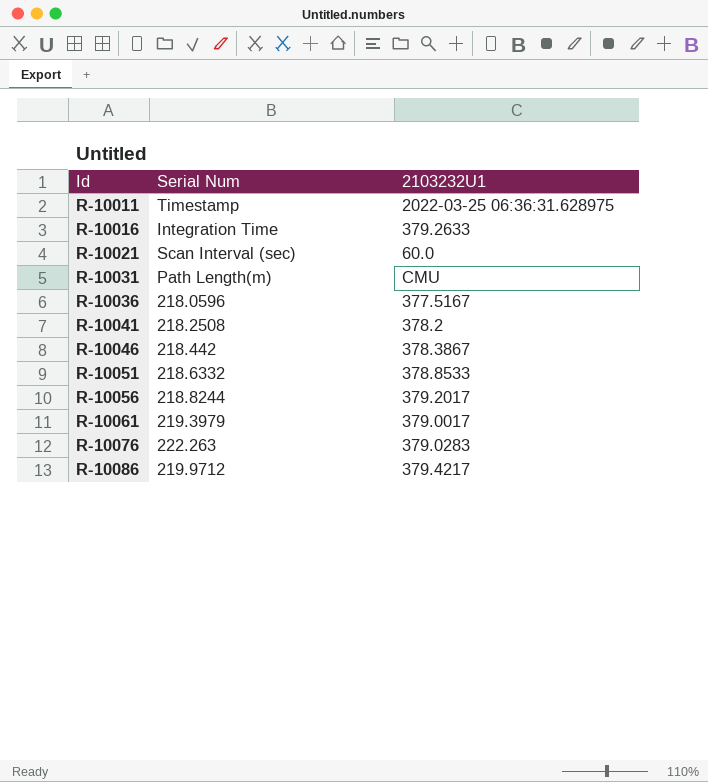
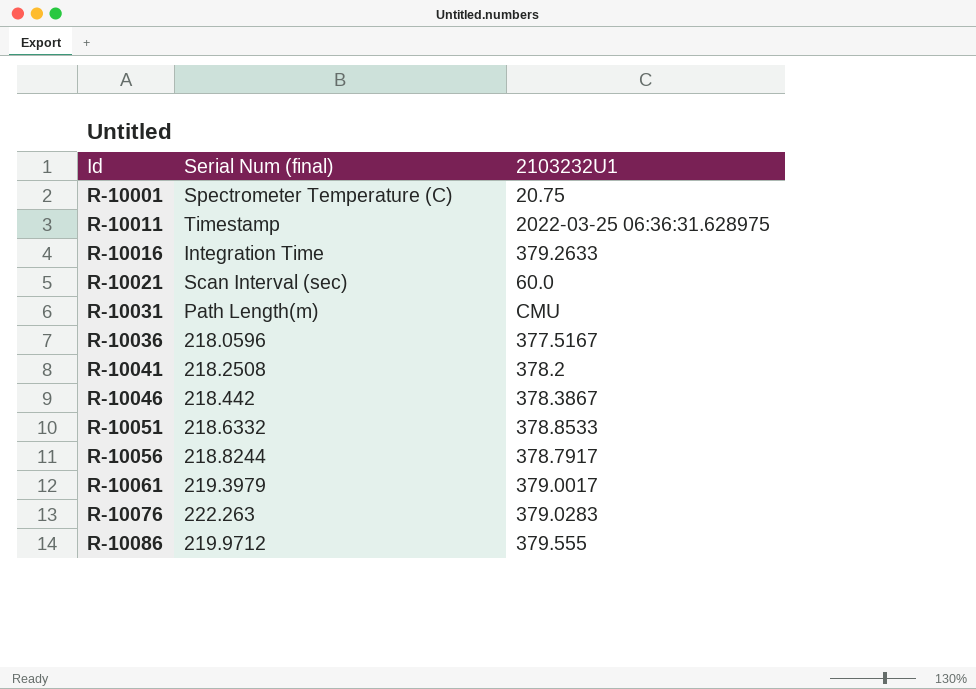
column name: Serial Num -> Serial Num (final)
row R-10001: none -> Spectrometer Temperature (C) | 20.75
R-10056 | 2103232U1: 379.2017 -> 378.7917
R-10086 | 2103232U1: 379.4217 -> 379.555

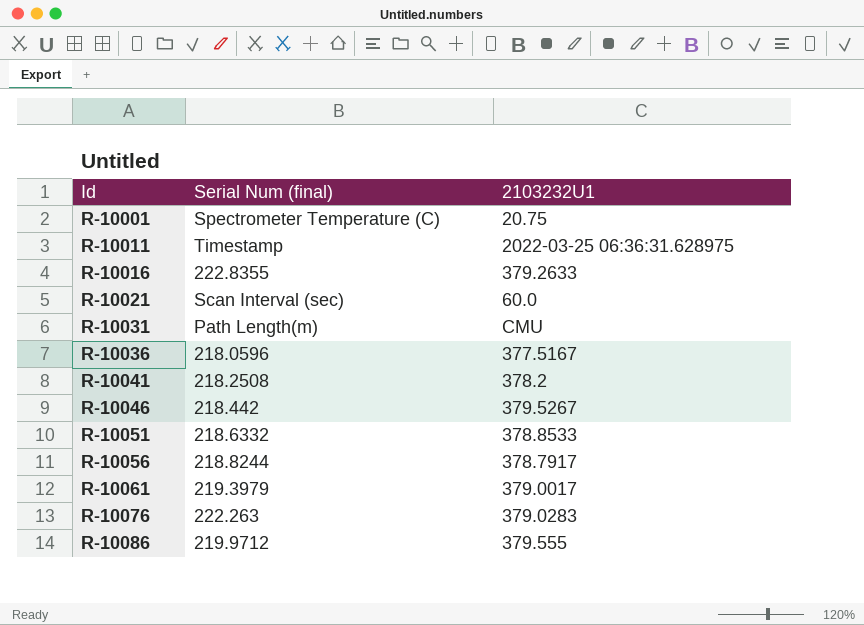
R-10016 | Serial Num (final): Integration Time -> 222.8355
R-10046 | 2103232U1: 378.3867 -> 379.5267

